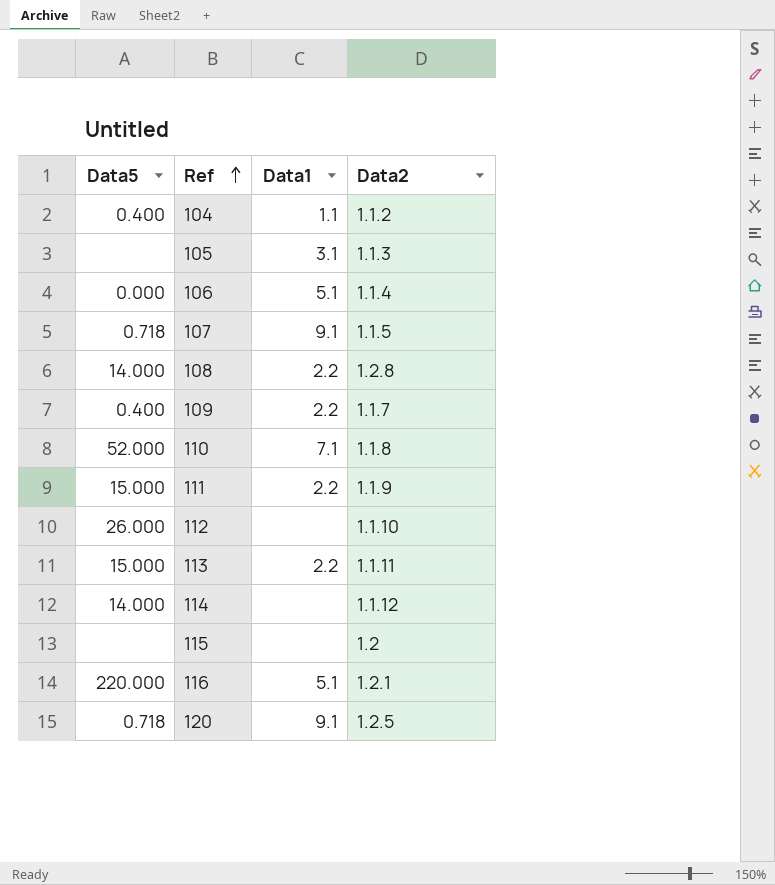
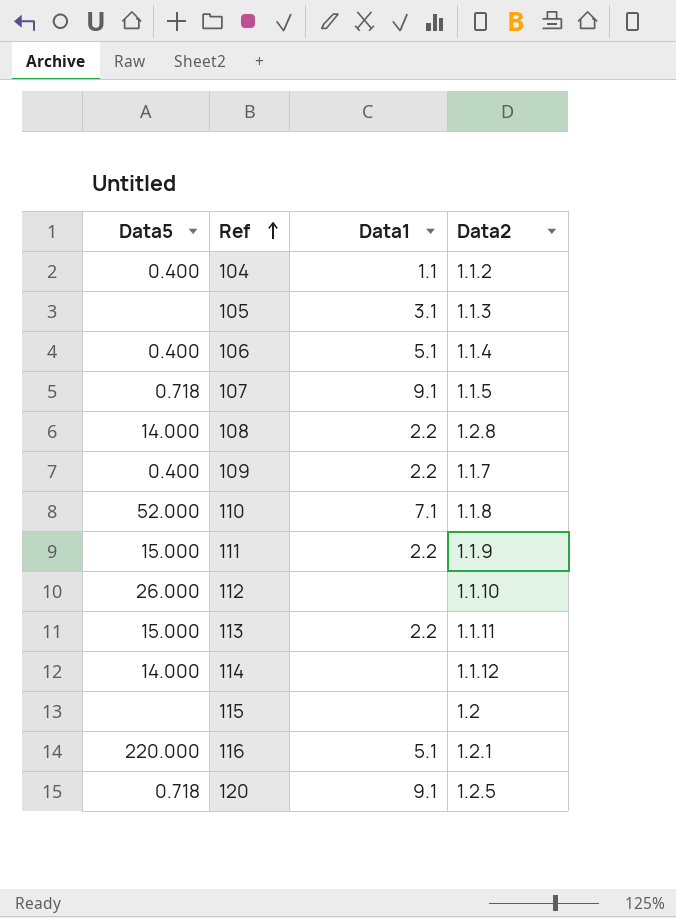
106 | Data5: 0.000 -> 0.400

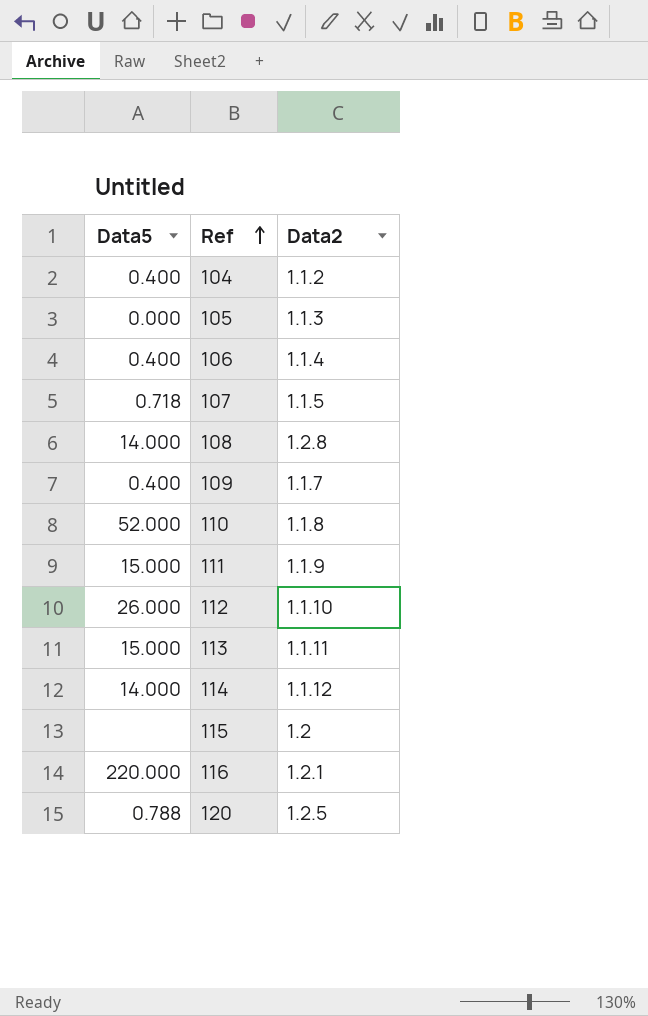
column Data1 | position: 3 -> none
105 | Data5: none -> 0.000
120 | Data5: 0.718 -> 0.788

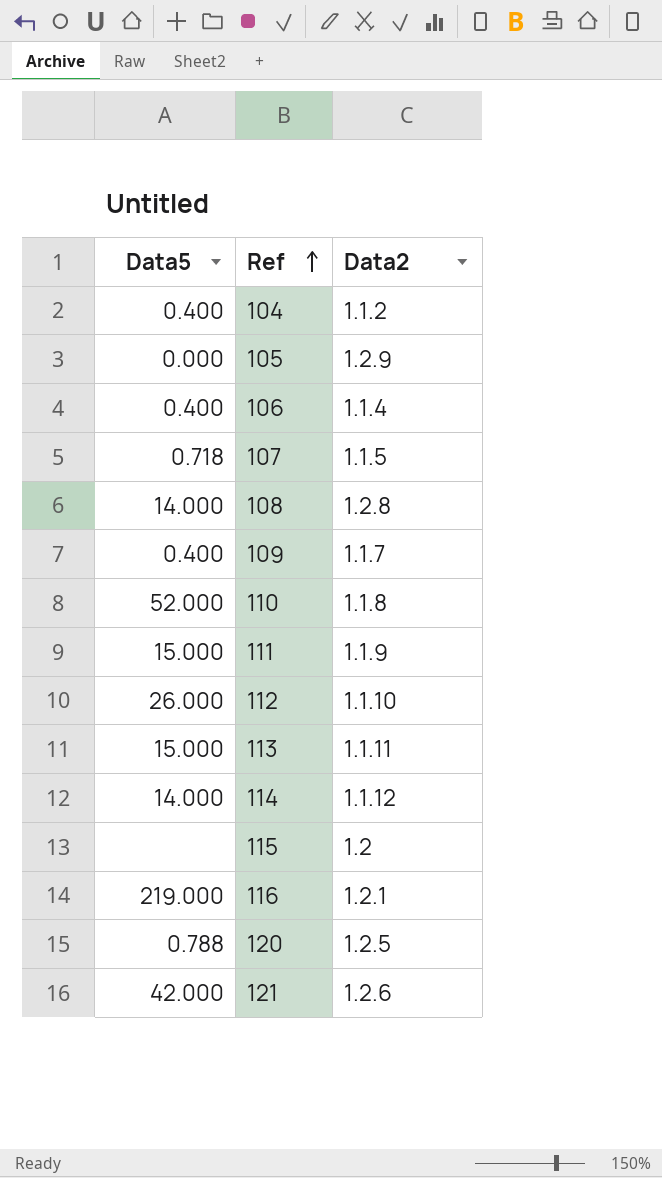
105 | Data2: 1.1.3 -> 1.2.9
116 | Data5: 220.000 -> 219.000
row 121: none -> 42.000 | 1.2.6

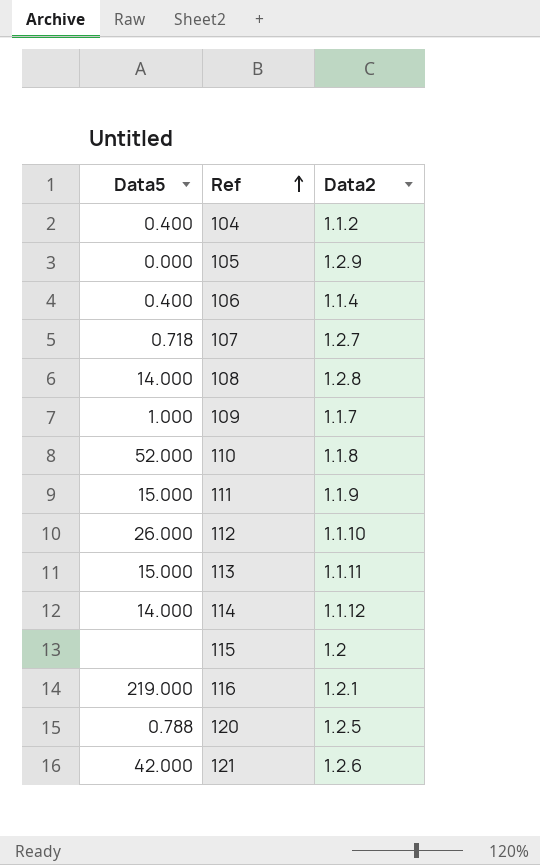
107 | Data2: 1.1.5 -> 1.2.7
109 | Data5: 0.400 -> 1.000

